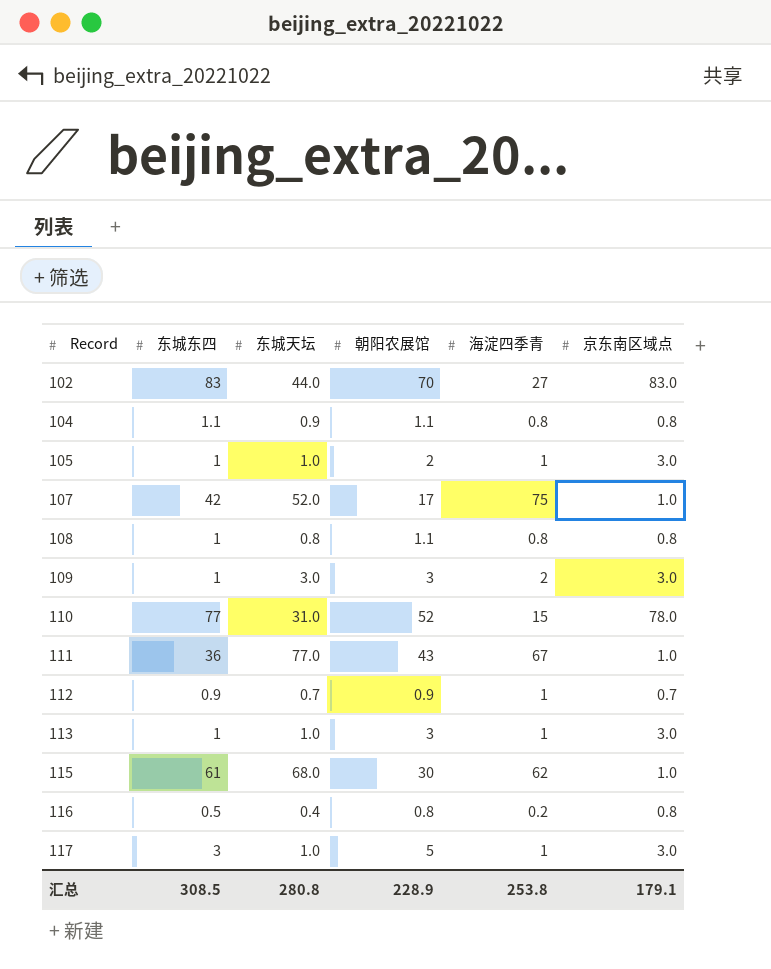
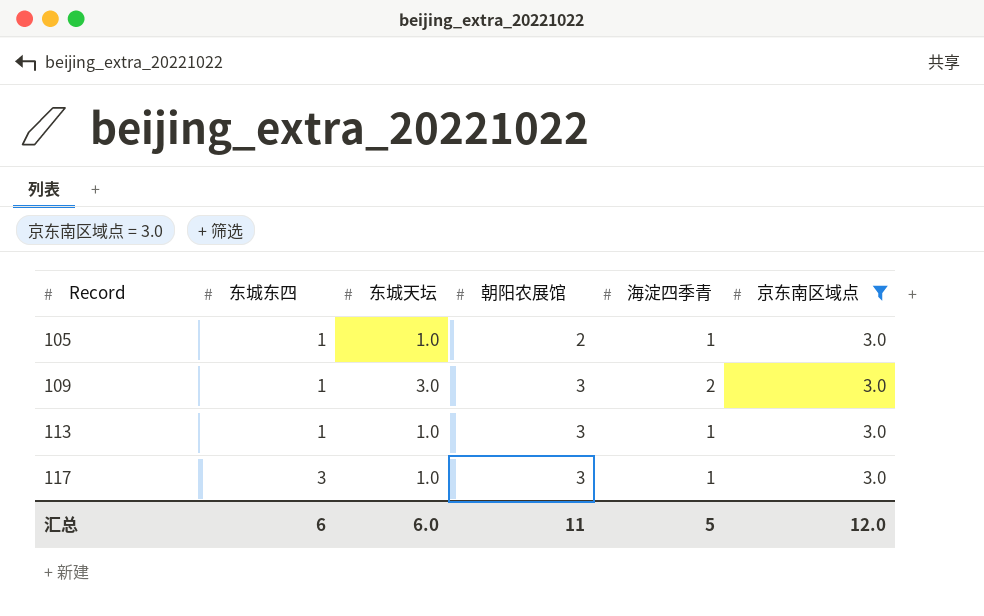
filter: none -> 京东南区域点 = 3.0
117 | 朝阳农展馆: 5 -> 3
汇总 | 东城东四: 308.5 -> 6
汇总 | 东城天坛: 280.8 -> 6.0
汇总 | 朝阳农展馆: 228.9 -> 11
汇总 | 海淀四季青: 253.8 -> 5
汇总 | 京东南区域点: 179.1 -> 12.0

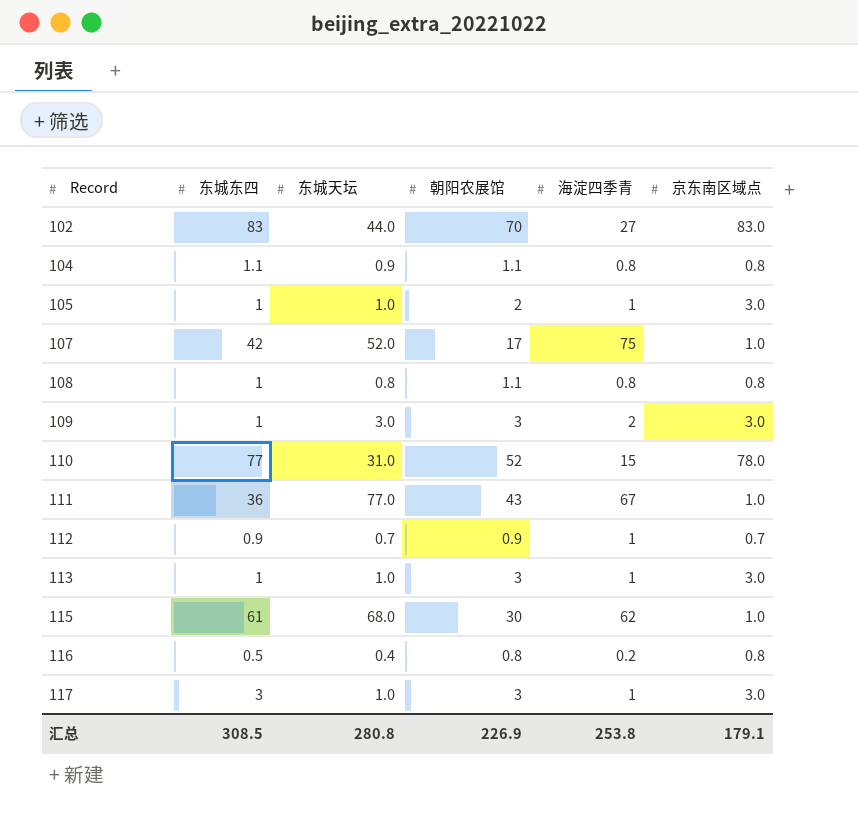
filter: 京东南区域点 = 3.0 -> none
汇总 | 东城东四: 6 -> 308.5
汇总 | 东城天坛: 6.0 -> 280.8
汇总 | 朝阳农展馆: 11 -> 226.9
汇总 | 海淀四季青: 5 -> 253.8
汇总 | 京东南区域点: 12.0 -> 179.1

